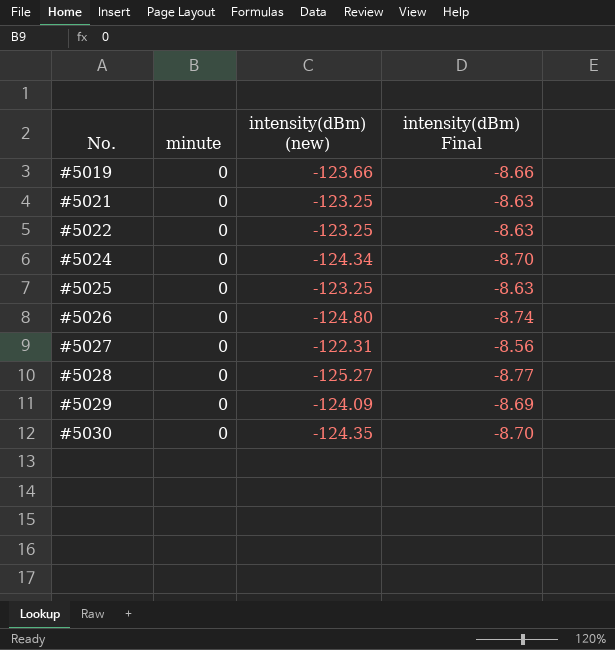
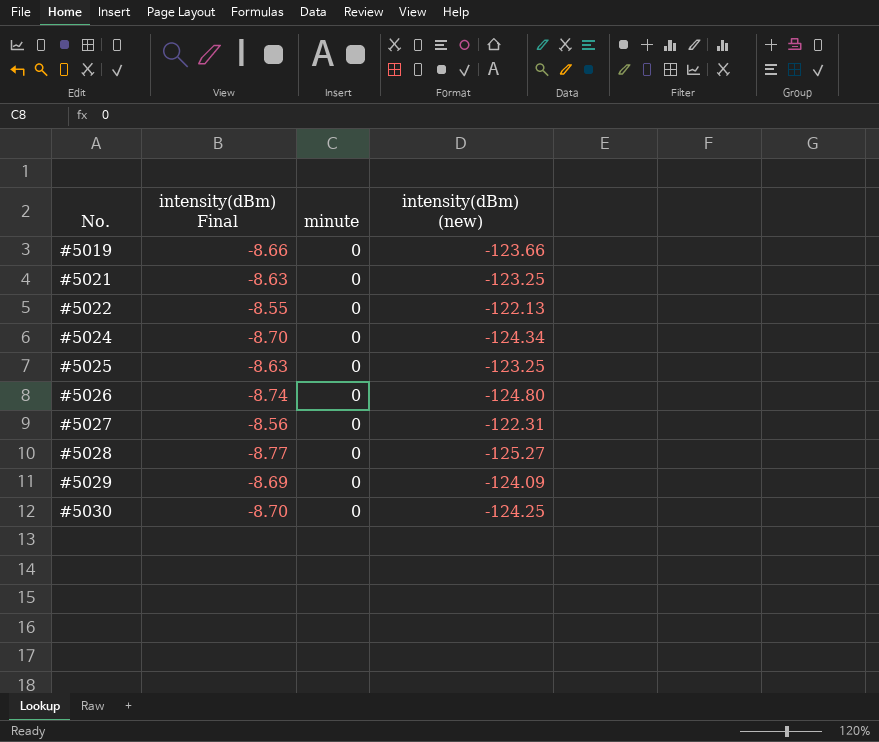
column intensity(dBm) Final | position: 4 -> 2
#5022 | intensity(dBm) Final: -8.63 -> -8.55
#5022 | intensity(dBm) (new): -123.25 -> -122.13
#5030 | intensity(dBm) (new): -124.35 -> -124.25

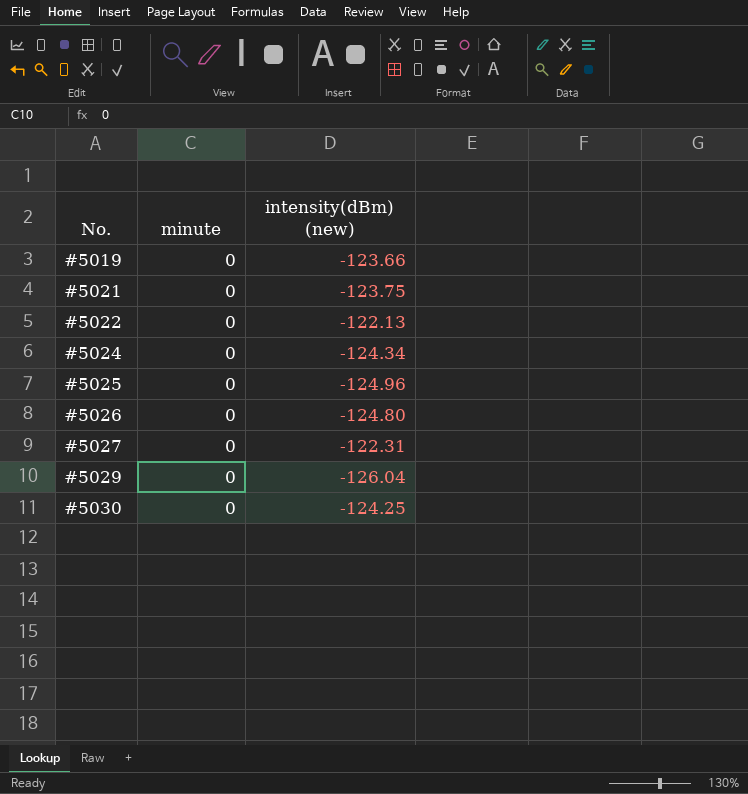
column intensity(dBm) Final | formula: [intensity(dBm) (new)] * 0.07 -> none
row #5028: -8.77 | 0 | -125.27 -> none
#5021 | intensity(dBm) (new): -123.25 -> -123.75
#5025 | intensity(dBm) (new): -123.25 -> -124.96
#5029 | intensity(dBm) (new): -124.09 -> -126.04

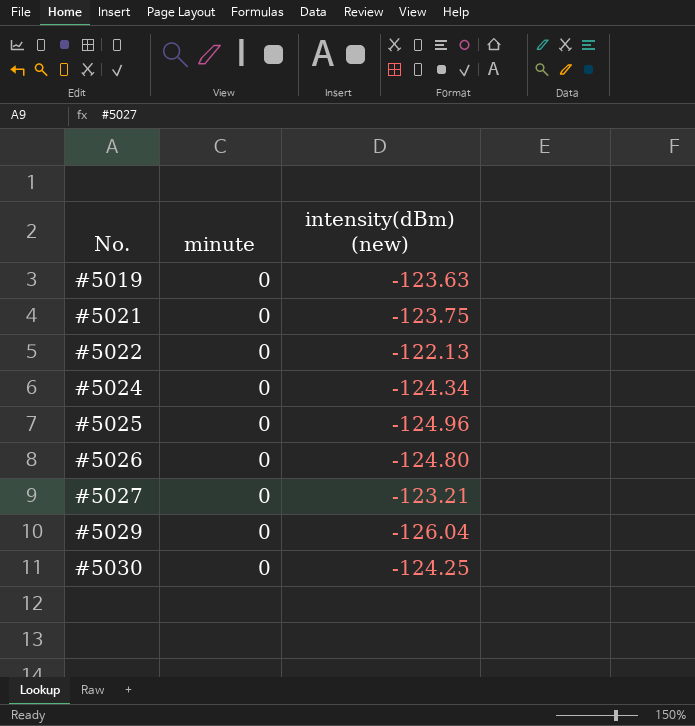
#5019 | intensity(dBm) (new): -123.66 -> -123.63
#5027 | intensity(dBm) (new): -122.31 -> -123.21

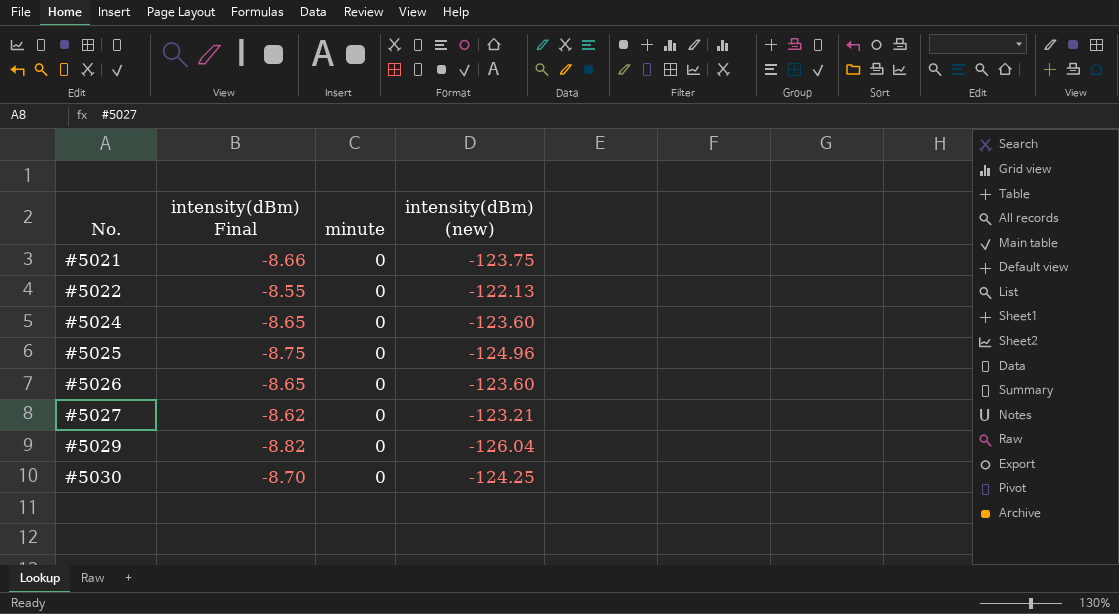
column intensity(dBm) Final | formula: none -> [intensity(dBm) (new)] * 0.07
row #5019: 0 | -123.63 -> none
#5024 | intensity(dBm) (new): -124.34 -> -123.60
#5026 | intensity(dBm) (new): -124.80 -> -123.60

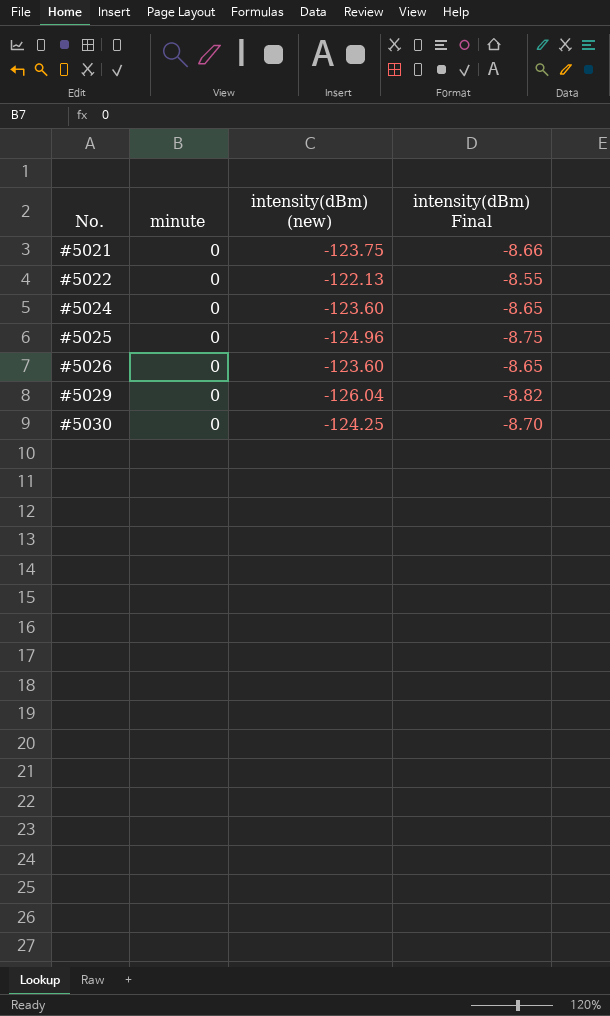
column intensity(dBm) Final | position: 2 -> 4
row #5027: -8.62 | 0 | -123.21 -> none

